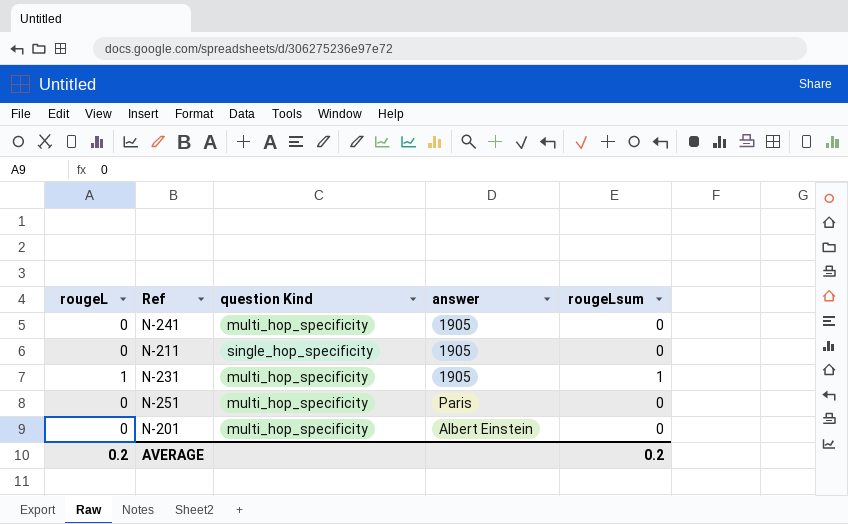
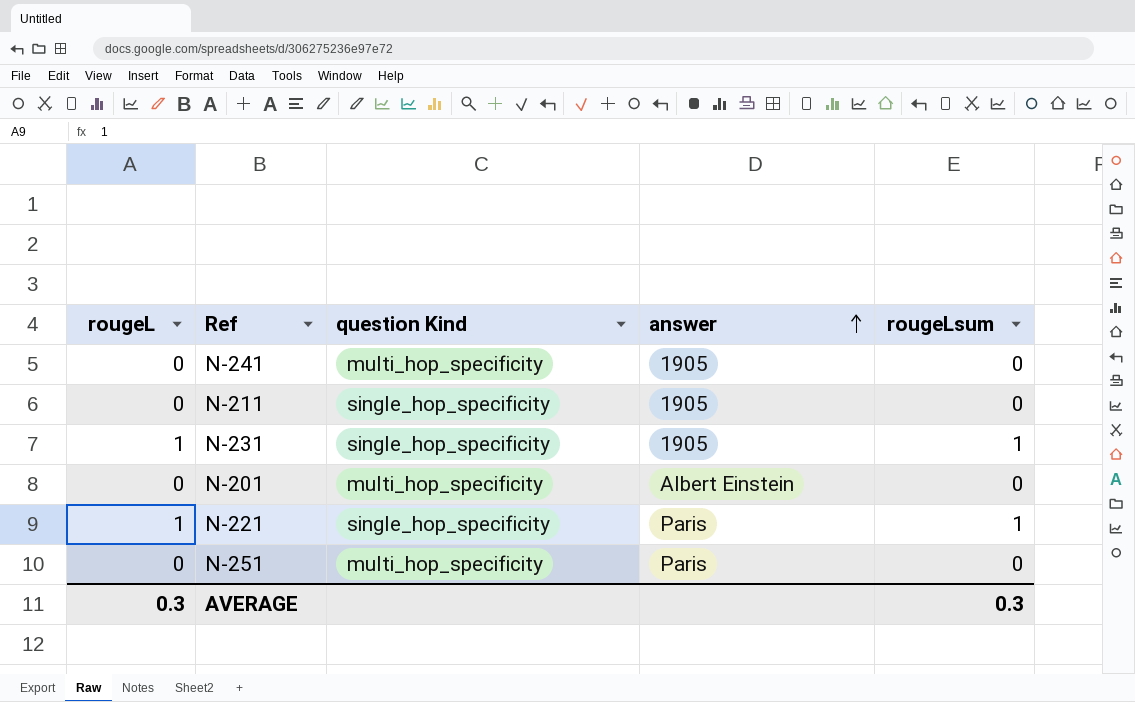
row order: none -> answer ascending
N-231 | question Kind: multi_hop_specificity -> single_hop_specificity
row N-221: none -> 1 | single_hop_specificity | Paris | 1
AVERAGE | rougeL: 0.2 -> 0.3
AVERAGE | rougeLsum: 0.2 -> 0.3

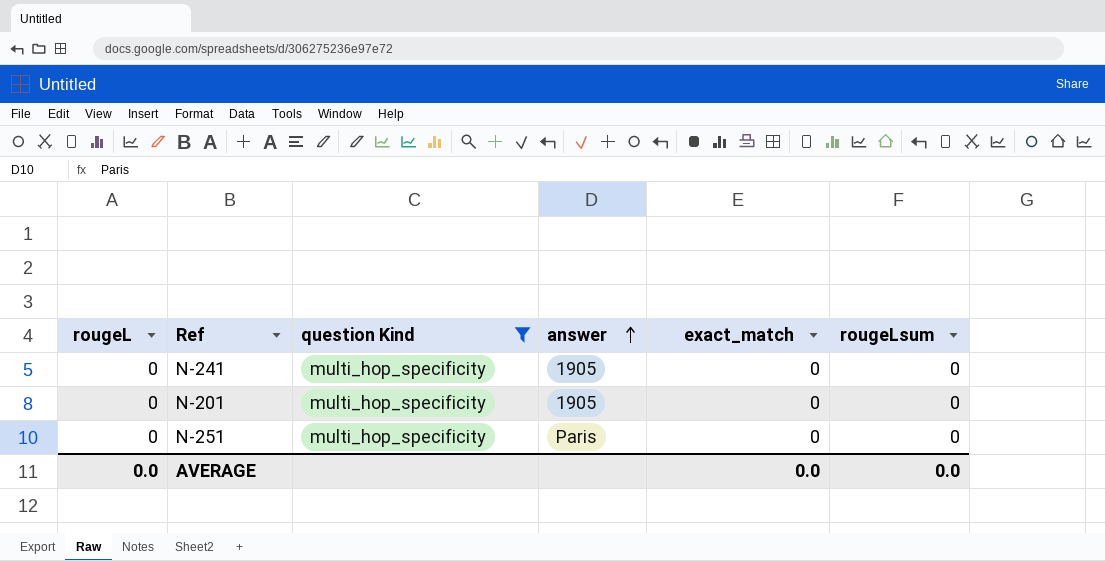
filter: none -> question Kind = multi_hop_specificity
column exact_match | position: none -> 5
N-201 | answer: Albert Einstein -> 1905
AVERAGE | rougeL: 0.3 -> 0.0
AVERAGE | rougeLsum: 0.3 -> 0.0

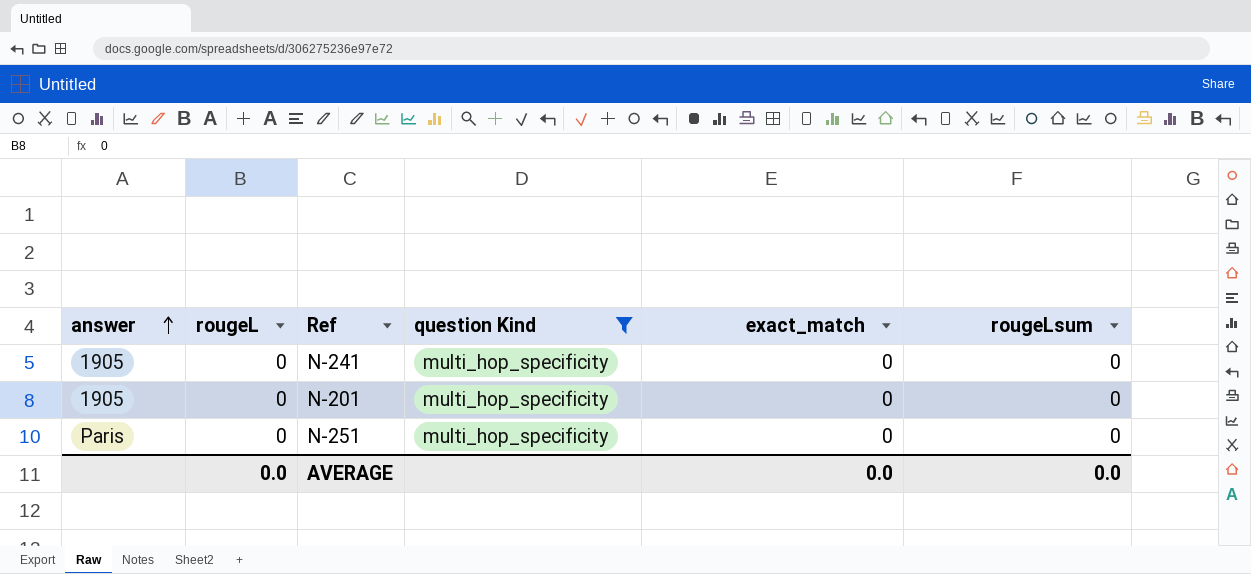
column answer | position: 4 -> 1

